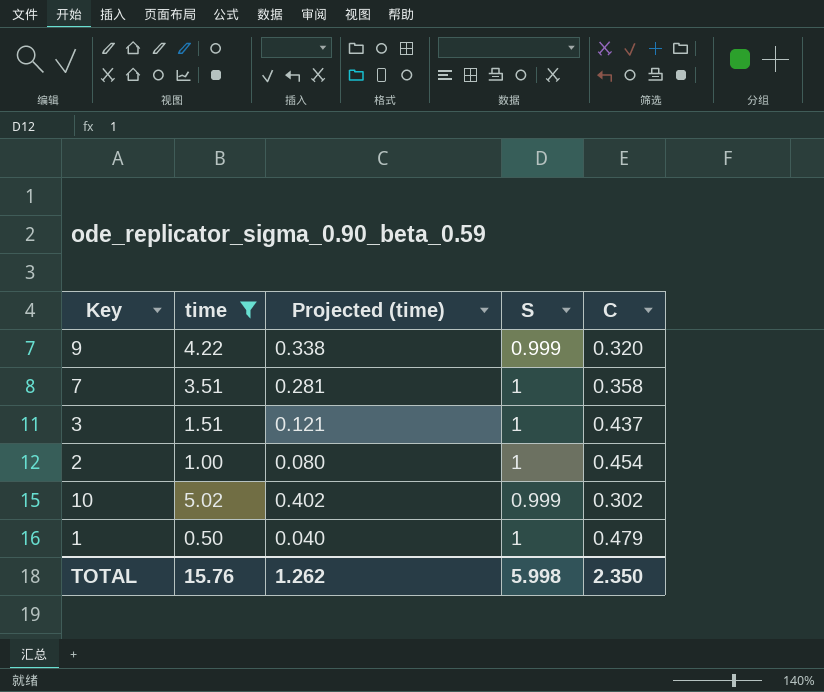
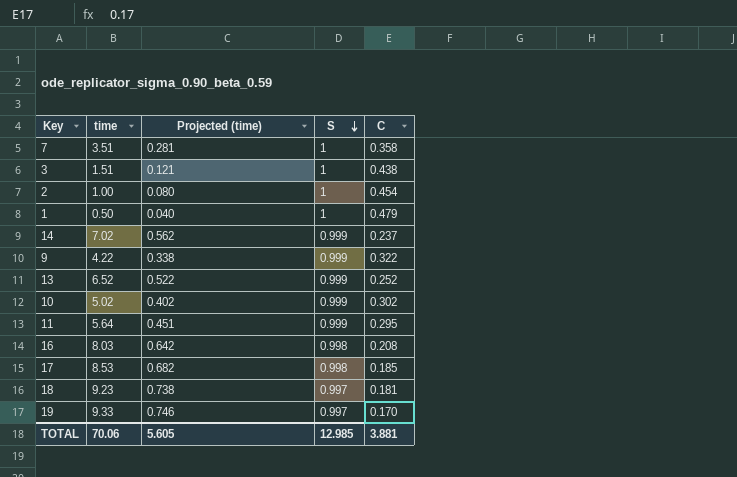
filter: time <= 5.02 -> none
row order: none -> S descending
3 | C: 0.437 -> 0.438
9 | C: 0.320 -> 0.322
TOTAL | time: 15.76 -> 70.06
TOTAL | Projected (time): 1.262 -> 5.605
TOTAL | S: 5.998 -> 12.985
TOTAL | C: 2.350 -> 3.881

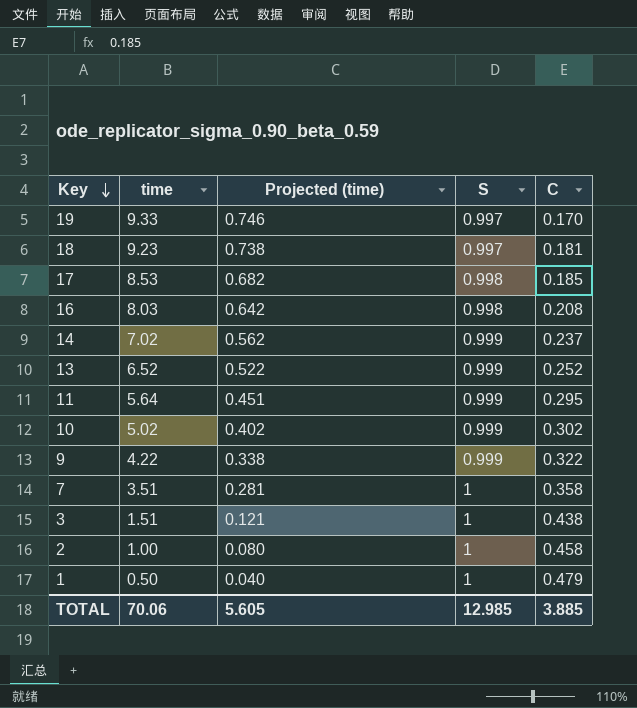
row order: S descending -> Key descending
2 | C: 0.454 -> 0.458
TOTAL | C: 3.881 -> 3.885

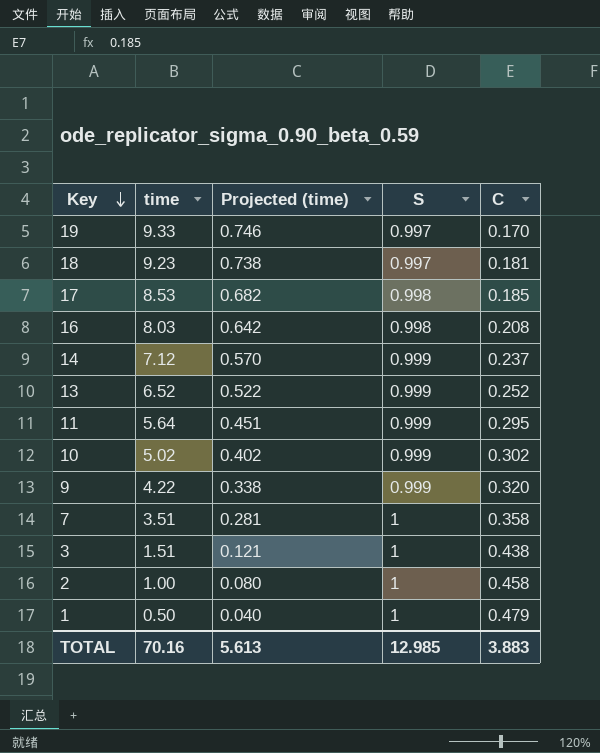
14 | time: 7.02 -> 7.12
14 | Projected (time): 0.562 -> 0.570
9 | C: 0.322 -> 0.320
TOTAL | time: 70.06 -> 70.16
TOTAL | Projected (time): 5.605 -> 5.613
TOTAL | C: 3.885 -> 3.883

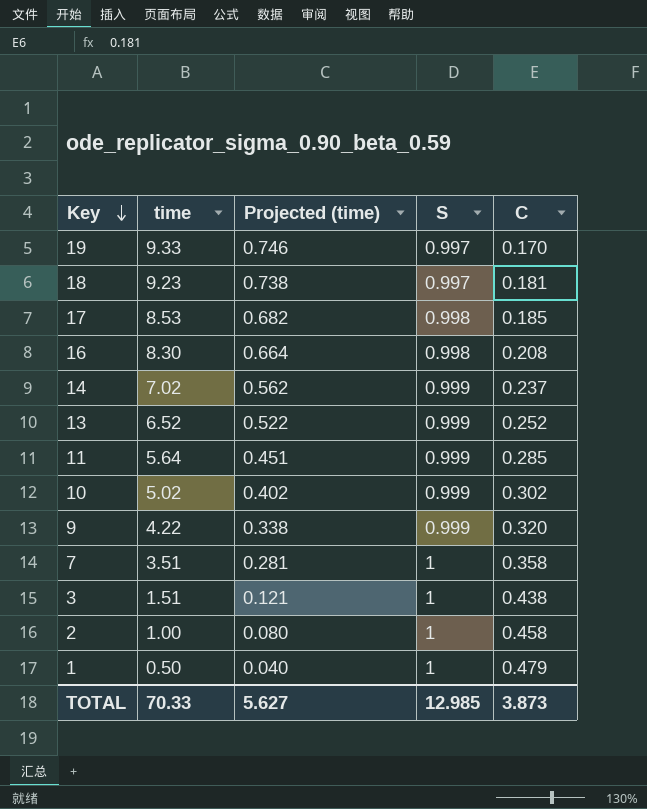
16 | time: 8.03 -> 8.30
16 | Projected (time): 0.642 -> 0.664
14 | time: 7.12 -> 7.02
14 | Projected (time): 0.570 -> 0.562
11 | C: 0.295 -> 0.285
TOTAL | time: 70.16 -> 70.33
TOTAL | Projected (time): 5.613 -> 5.627
TOTAL | C: 3.883 -> 3.873

